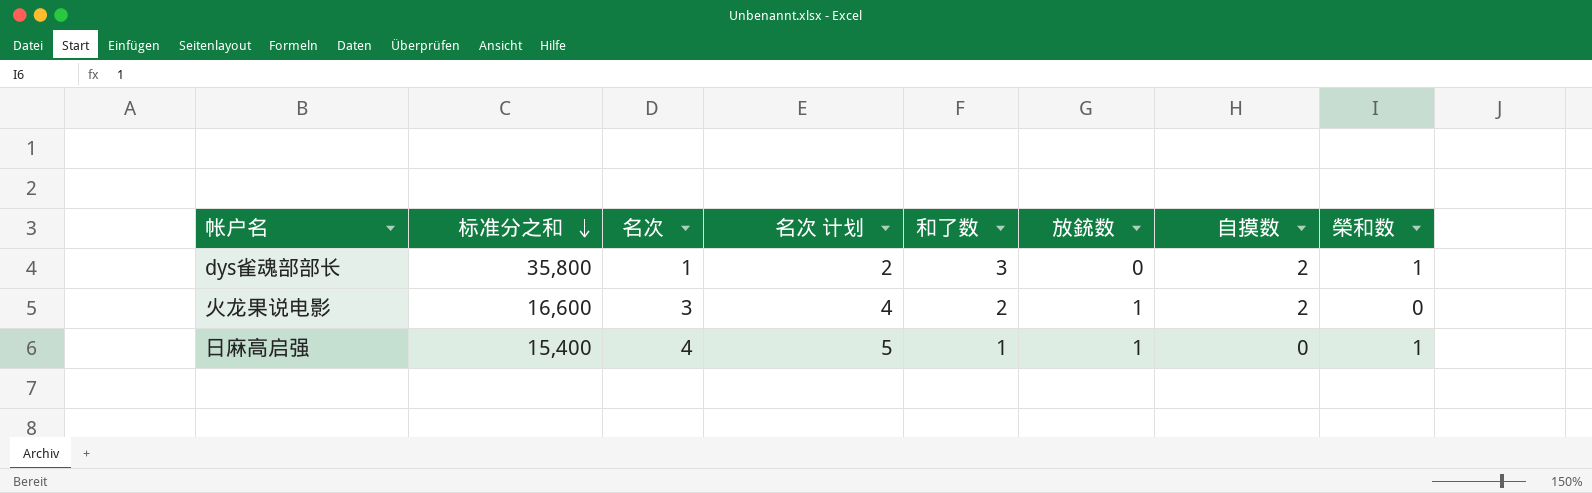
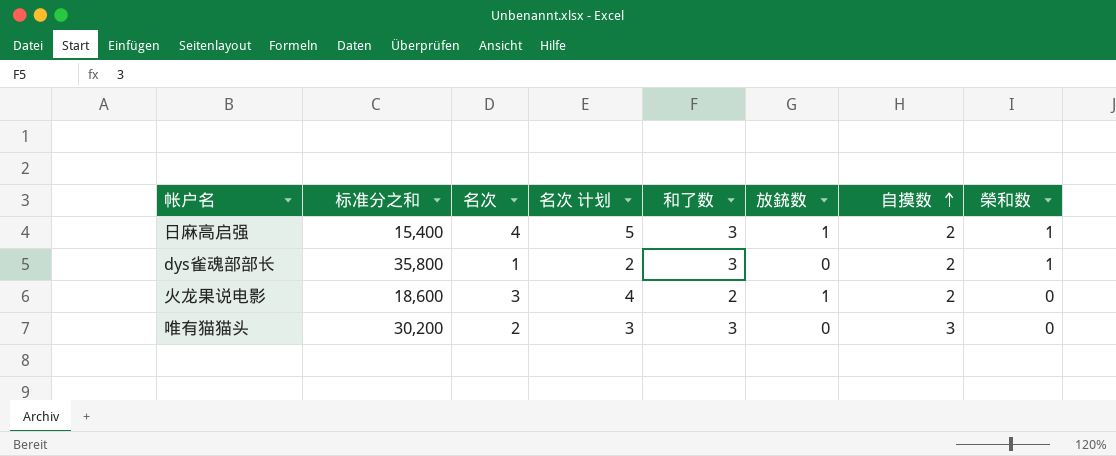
row order: 标准分之和 descending -> 自摸数 ascending
日麻高启强 | 和了数: 1 -> 3
日麻高启强 | 自摸数: 0 -> 2
火龙果说电影 | 标准分之和: 16,600 -> 18,600
row 唯有猫猫头: none -> 30,200 | 2 | 3 | 3 | 0 | 3 | 0

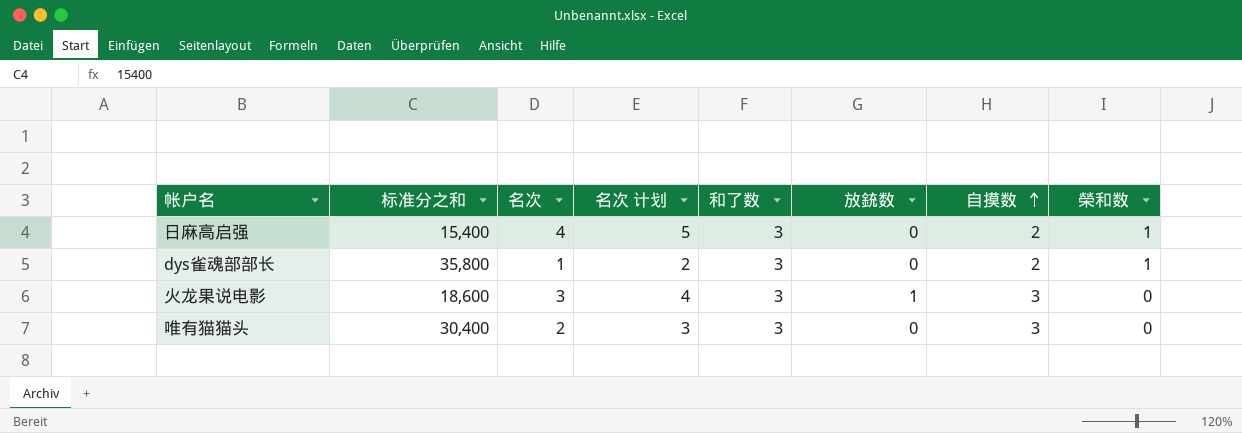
日麻高启强 | 放銃数: 1 -> 0
火龙果说电影 | 和了数: 2 -> 3
火龙果说电影 | 自摸数: 2 -> 3
唯有猫猫头 | 标准分之和: 30,200 -> 30,400

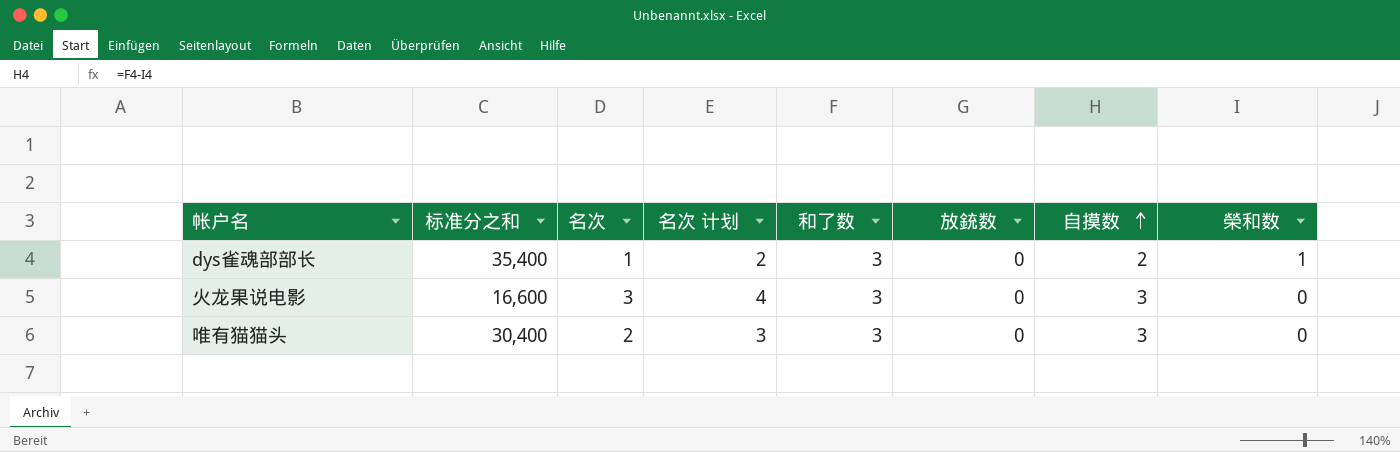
row 日麻高启强: 15,400 | 4 | 5 | 3 | 0 | 2 | 1 -> none
dys雀魂部部长 | 标准分之和: 35,800 -> 35,400
火龙果说电影 | 标准分之和: 18,600 -> 16,600
火龙果说电影 | 放銃数: 1 -> 0

